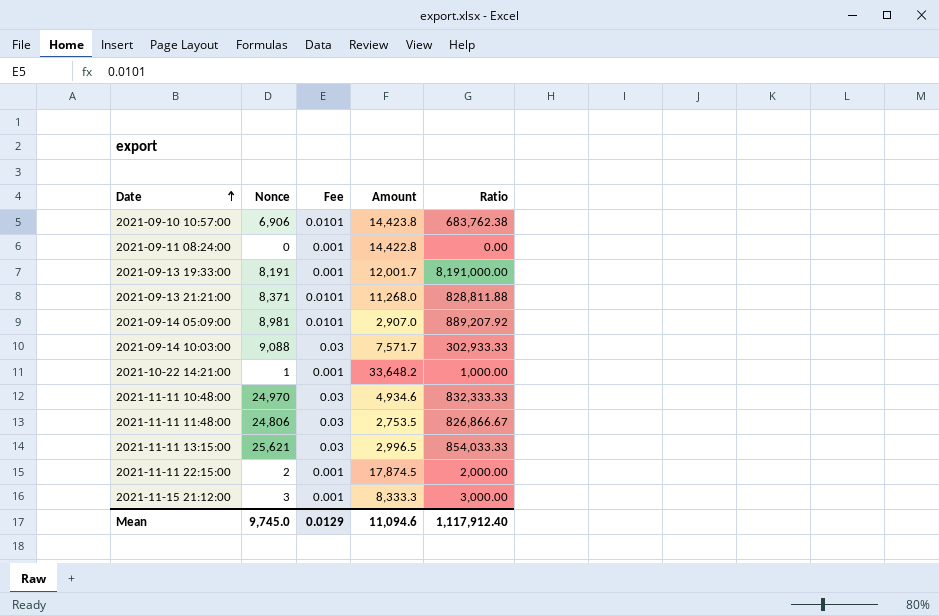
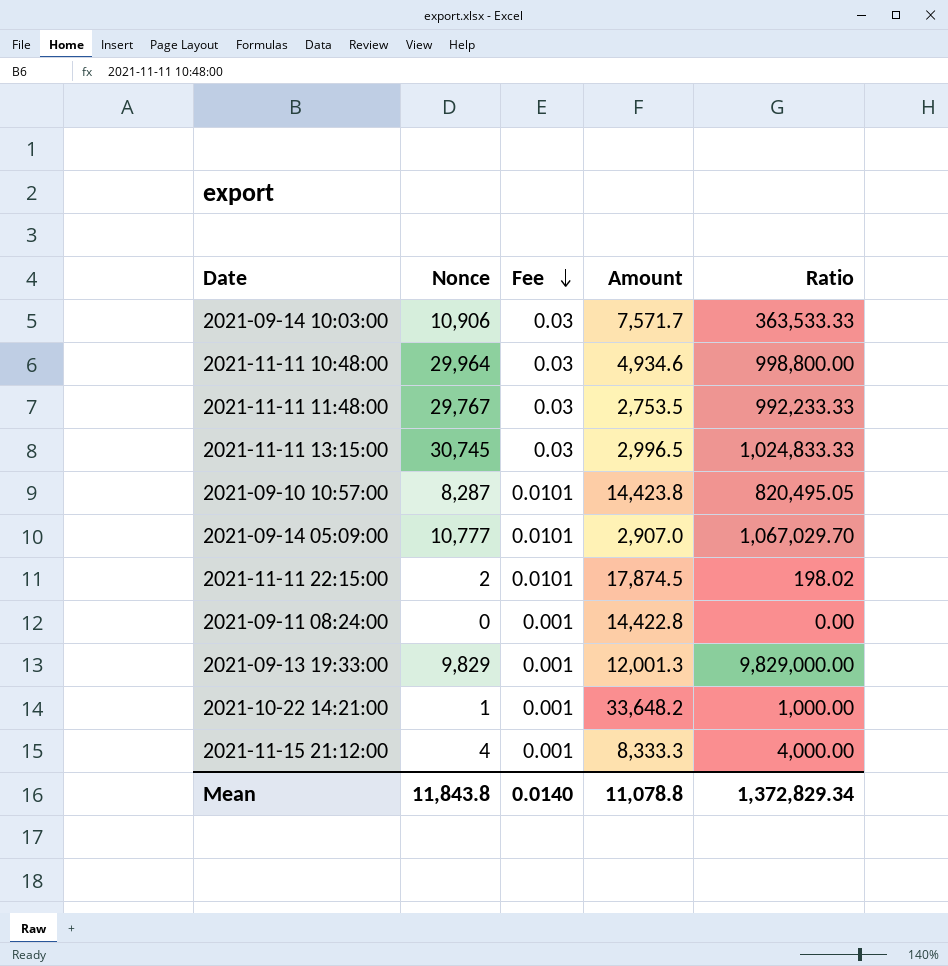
row order: Date ascending -> Fee descending
row 2021-09-13 21:21:00: 8,371 | 0.0101 | 11,268.0 | 828,811.88 -> none
2021-09-14 10:03:00 | Nonce: 9,088 -> 10,906
2021-09-14 10:03:00 | Ratio: 302,933.33 -> 363,533.33
2021-11-11 10:48:00 | Nonce: 24,970 -> 29,964
2021-11-11 10:48:00 | Ratio: 832,333.33 -> 998,800.00
2021-11-11 11:48:00 | Nonce: 24,806 -> 29,767
2021-11-11 11:48:00 | Ratio: 826,866.67 -> 992,233.33
2021-11-11 13:15:00 | Nonce: 25,621 -> 30,745
2021-11-11 13:15:00 | Ratio: 854,033.33 -> 1,024,833.33
2021-09-10 10:57:00 | Nonce: 6,906 -> 8,287
2021-09-10 10:57:00 | Ratio: 683,762.38 -> 820,495.05
2021-09-14 05:09:00 | Nonce: 8,981 -> 10,777
2021-09-14 05:09:00 | Ratio: 889,207.92 -> 1,067,029.70
2021-11-11 22:15:00 | Fee: 0.001 -> 0.0101
2021-11-11 22:15:00 | Ratio: 2,000.00 -> 198.02
2021-09-13 19:33:00 | Nonce: 8,191 -> 9,829
2021-09-13 19:33:00 | Amount: 12,001.7 -> 12,001.3
2021-09-13 19:33:00 | Ratio: 8,191,000.00 -> 9,829,000.00
2021-11-15 21:12:00 | Nonce: 3 -> 4
2021-11-15 21:12:00 | Ratio: 3,000.00 -> 4,000.00
Mean | Nonce: 9,745.0 -> 11,843.8
Mean | Fee: 0.0129 -> 0.0140
Mean | Amount: 11,094.6 -> 11,078.8
Mean | Ratio: 1,117,912.40 -> 1,372,829.34

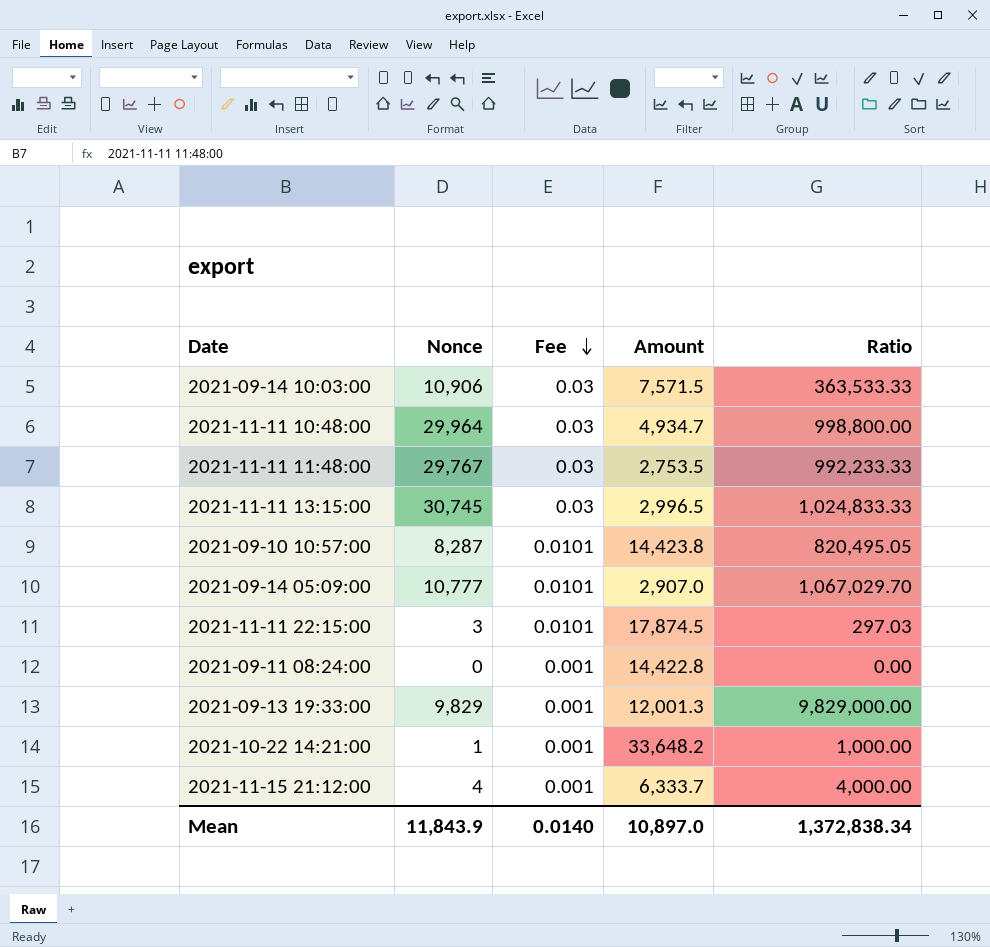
2021-09-14 10:03:00 | Amount: 7,571.7 -> 7,571.5
2021-11-11 10:48:00 | Amount: 4,934.6 -> 4,934.7
2021-11-11 22:15:00 | Nonce: 2 -> 3
2021-11-11 22:15:00 | Ratio: 198.02 -> 297.03
2021-11-15 21:12:00 | Amount: 8,333.3 -> 6,333.7
Mean | Nonce: 11,843.8 -> 11,843.9
Mean | Amount: 11,078.8 -> 10,897.0
Mean | Ratio: 1,372,829.34 -> 1,372,838.34

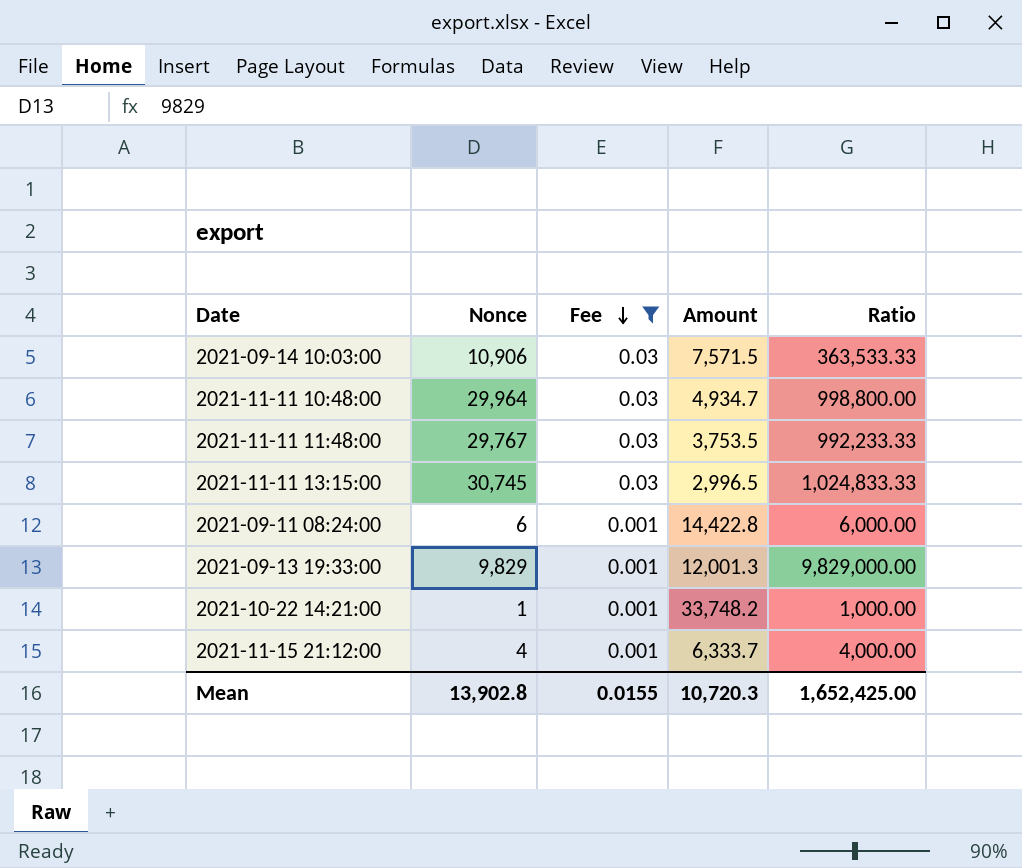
filter: none -> Fee != 0.0101
2021-11-11 11:48:00 | Amount: 2,753.5 -> 3,753.5
2021-09-11 08:24:00 | Nonce: 0 -> 6
2021-09-11 08:24:00 | Ratio: 0.00 -> 6,000.00
2021-10-22 14:21:00 | Amount: 33,648.2 -> 33,748.2
Mean | Nonce: 11,843.9 -> 13,902.8
Mean | Fee: 0.0140 -> 0.0155
Mean | Amount: 10,897.0 -> 10,720.3
Mean | Ratio: 1,372,838.34 -> 1,652,425.00

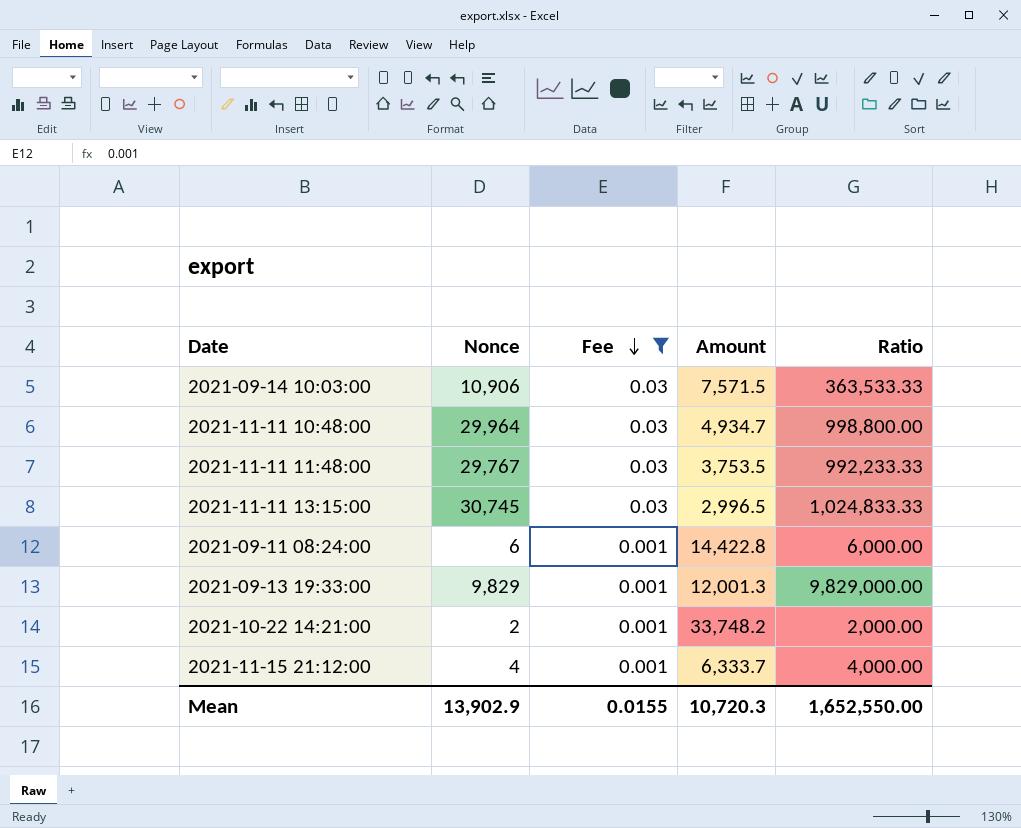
2021-10-22 14:21:00 | Nonce: 1 -> 2
2021-10-22 14:21:00 | Ratio: 1,000.00 -> 2,000.00
Mean | Nonce: 13,902.8 -> 13,902.9
Mean | Ratio: 1,652,425.00 -> 1,652,550.00

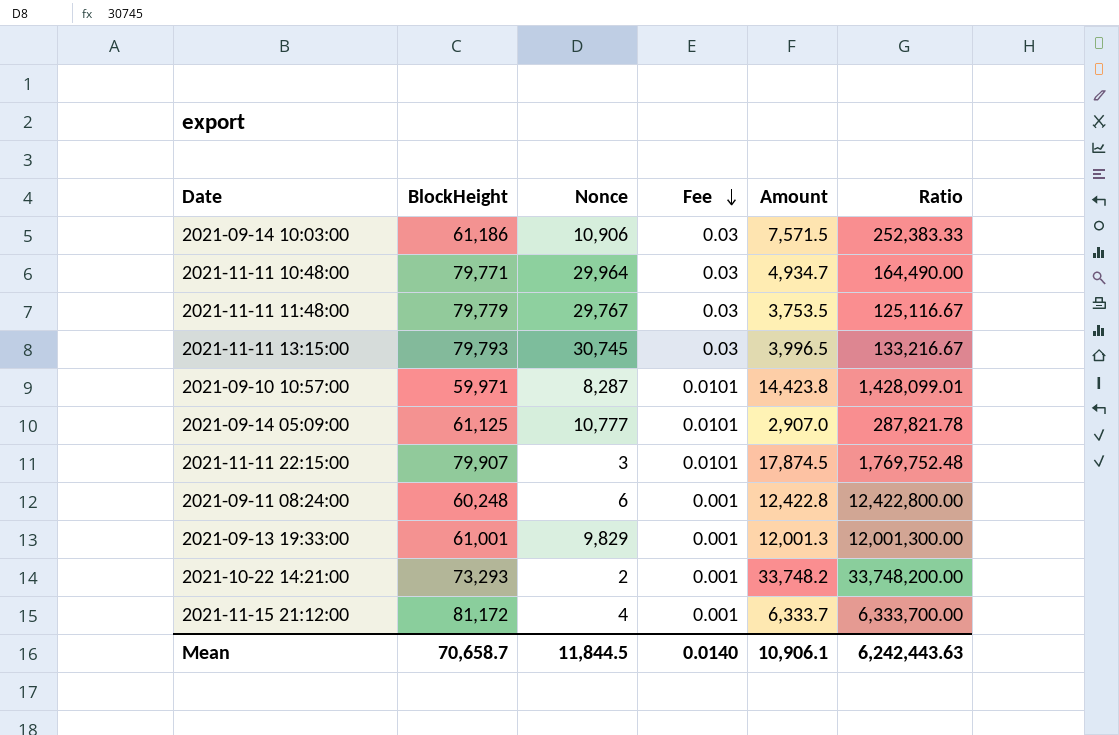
filter: Fee != 0.0101 -> none
column BlockHeight | position: none -> 2
column Ratio | formula: [Nonce] / [Fee] -> [Amount] / [Fee]
2021-11-11 13:15:00 | Amount: 2,996.5 -> 3,996.5
2021-09-11 08:24:00 | Amount: 14,422.8 -> 12,422.8
Mean | Nonce: 13,902.9 -> 11,844.5
Mean | Fee: 0.0155 -> 0.0140
Mean | Amount: 10,720.3 -> 10,906.1
Mean | Ratio: 1,652,550.00 -> 6,242,443.63

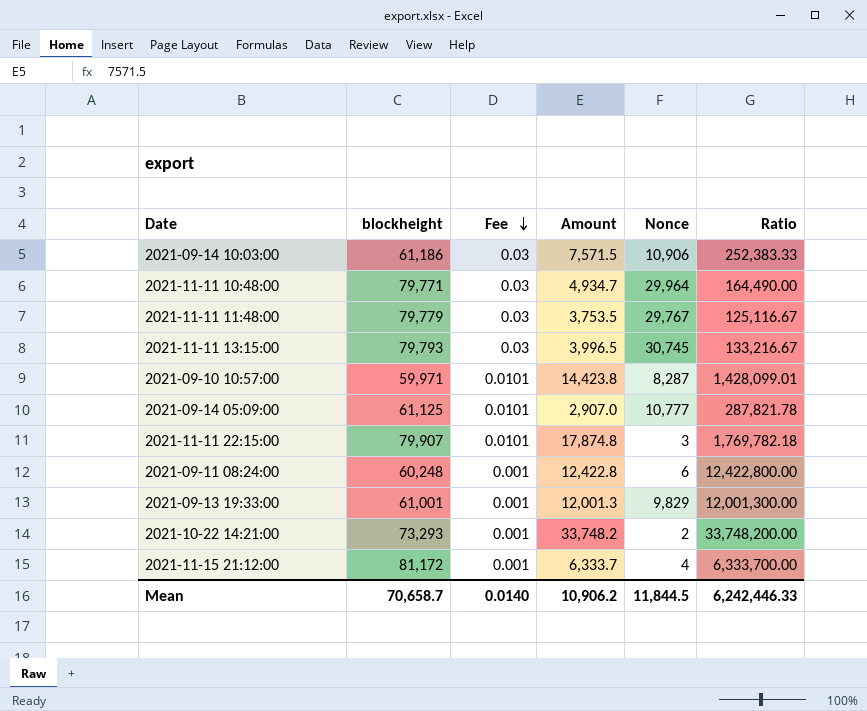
column name: BlockHeight -> blockheight
column Nonce | position: 3 -> 5
2021-11-11 22:15:00 | Amount: 17,874.5 -> 17,874.8
2021-11-11 22:15:00 | Ratio: 1,769,752.48 -> 1,769,782.18
Mean | Amount: 10,906.1 -> 10,906.2
Mean | Ratio: 6,242,443.63 -> 6,242,446.33

